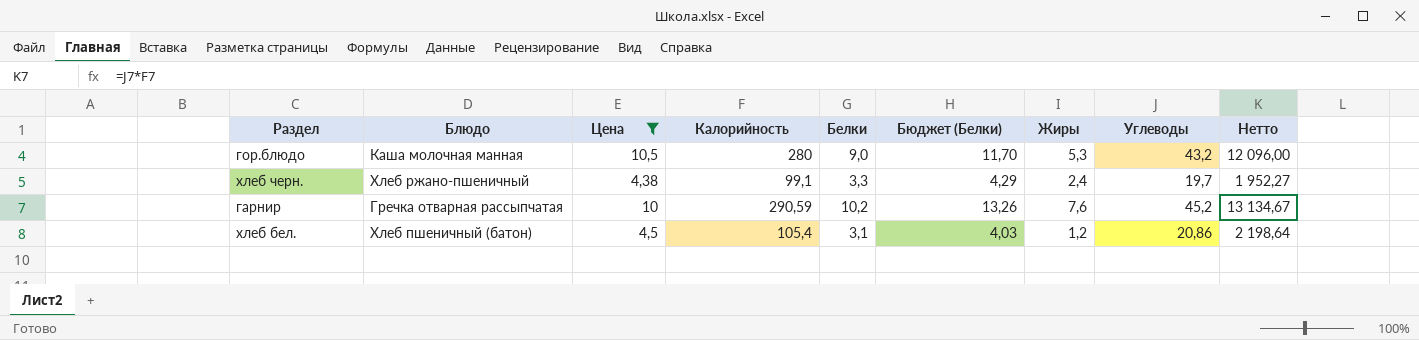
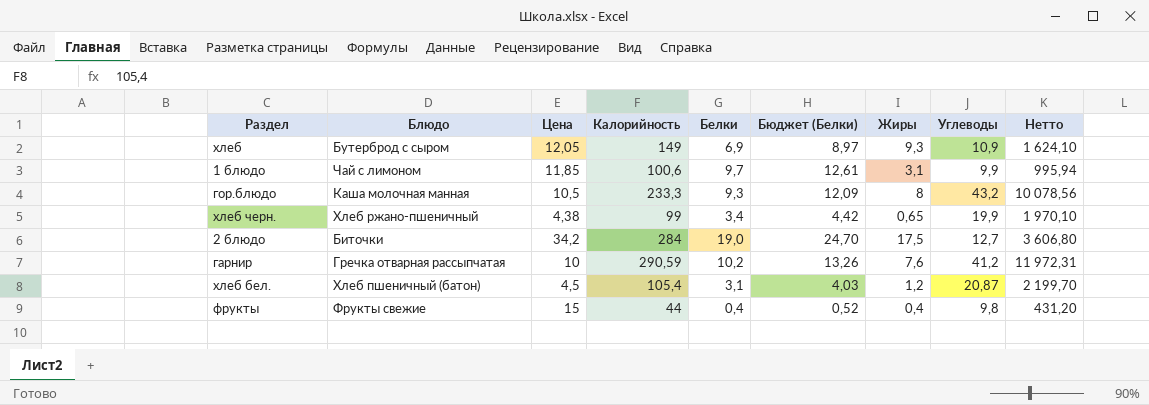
filter: Цена <= 10,5 -> none
гор.блюдо | Калорийность: 280 -> 233,3
гор.блюдо | Белки: 9,0 -> 9,3
гор.блюдо | Бюджет (Белки): 11,70 -> 12,09
гор.блюдо | Жиры: 5,3 -> 8
гор.блюдо | Нетто: 12 096,00 -> 10 078,56
хлеб черн. | Калорийность: 99,1 -> 99
хлеб черн. | Белки: 3,3 -> 3,4
хлеб черн. | Бюджет (Белки): 4,29 -> 4,42
хлеб черн. | Жиры: 2,4 -> 0,65
хлеб черн. | Углеводы: 19,7 -> 19,9
хлеб черн. | Нетто: 1 952,27 -> 1 970,10
гарнир | Углеводы: 45,2 -> 41,2
гарнир | Нетто: 13 134,67 -> 11 972,31
хлеб бел. | Углеводы: 20,86 -> 20,87
хлеб бел. | Нетто: 2 198,64 -> 2 199,70

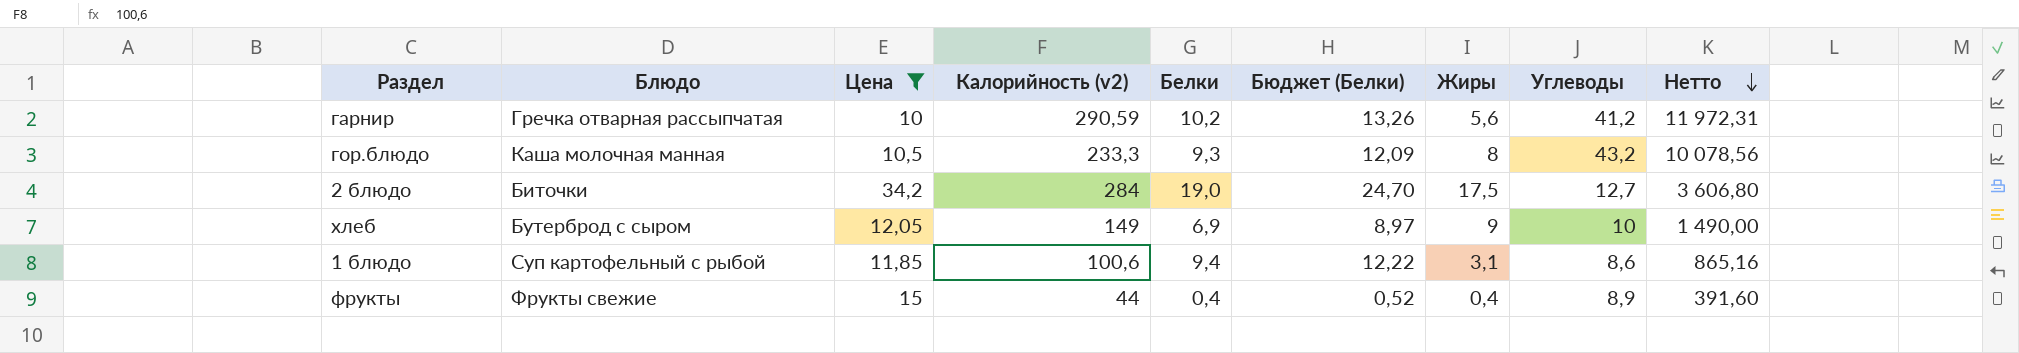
filter: none -> Цена >= 10
row order: none -> Нетто descending
column name: Калорийность -> Калорийность (v2)
гарнир | Жиры: 7,6 -> 5,6
хлеб | Жиры: 9,3 -> 9
хлеб | Углеводы: 10,9 -> 10
хлеб | Нетто: 1 624,10 -> 1 490,00
1 блюдо | Блюдо: Чай с лимоном -> Суп картофельный с рыбой
1 блюдо | Белки: 9,7 -> 9,4
1 блюдо | Бюджет (Белки): 12,61 -> 12,22
1 блюдо | Углеводы: 9,9 -> 8,6
1 блюдо | Нетто: 995,94 -> 865,16
фрукты | Углеводы: 9,8 -> 8,9
фрукты | Нетто: 431,20 -> 391,60

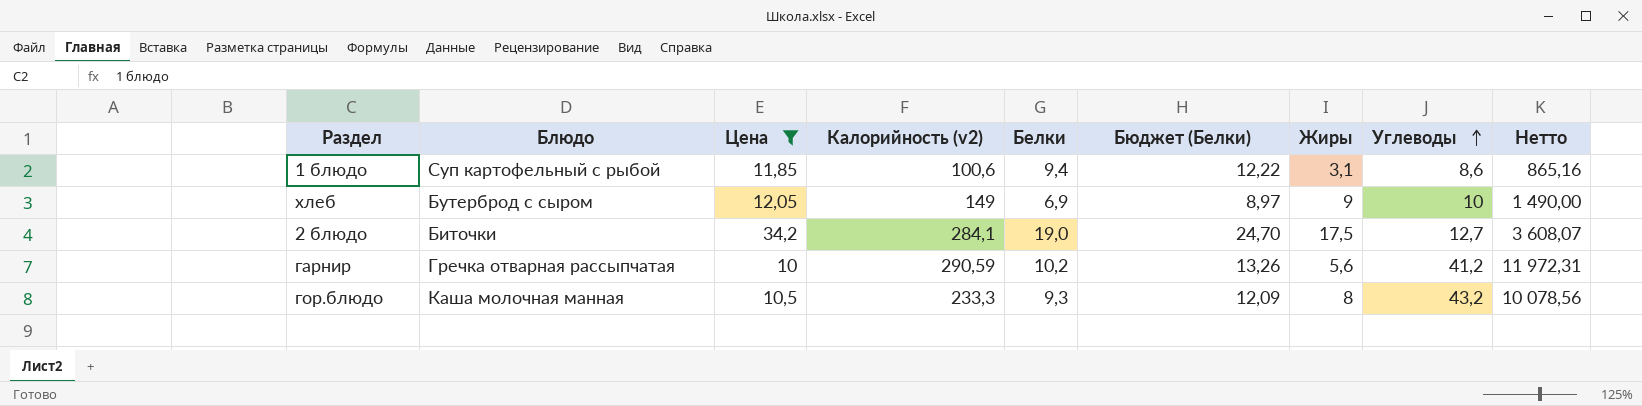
row order: Нетто descending -> Углеводы ascending
row фрукты: Фрукты свежие | 15 | 44 | 0,4 | 0,52 | 0,4 | 8,9 | 391,60 -> none
2 блюдо | Калорийность (v2): 284 -> 284,1
2 блюдо | Нетто: 3 606,80 -> 3 608,07

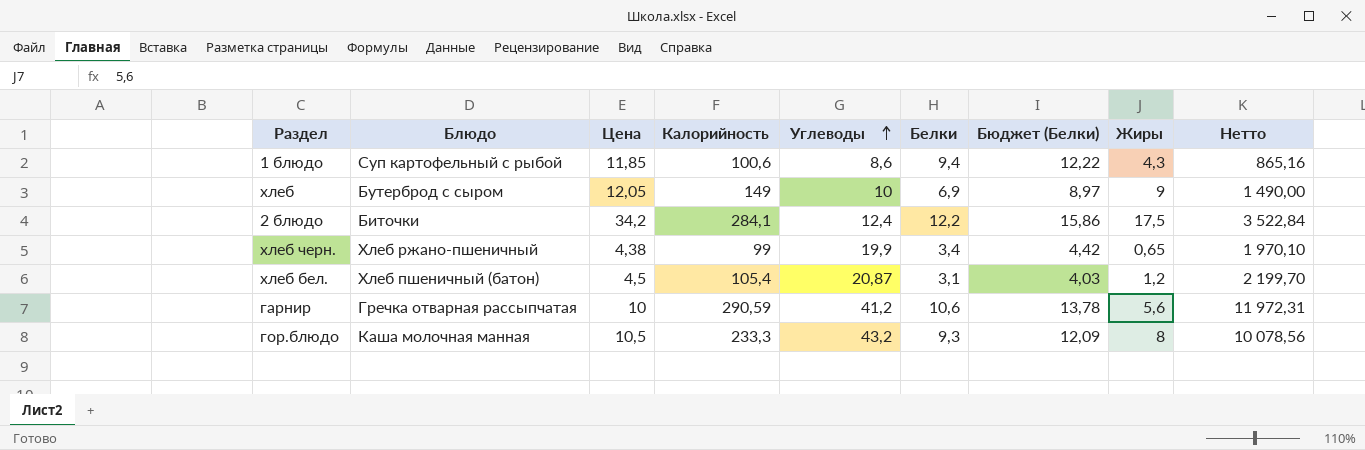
filter: Цена >= 10 -> none
column name: Калорийность (v2) -> Калорийность
column Углеводы | position: 8 -> 5
1 блюдо | Жиры: 3,1 -> 4,3
2 блюдо | Углеводы: 12,7 -> 12,4
2 блюдо | Белки: 19,0 -> 12,2
2 блюдо | Бюджет (Белки): 24,70 -> 15,86
2 блюдо | Нетто: 3 608,07 -> 3 522,84
гарнир | Белки: 10,2 -> 10,6
гарнир | Бюджет (Белки): 13,26 -> 13,78

